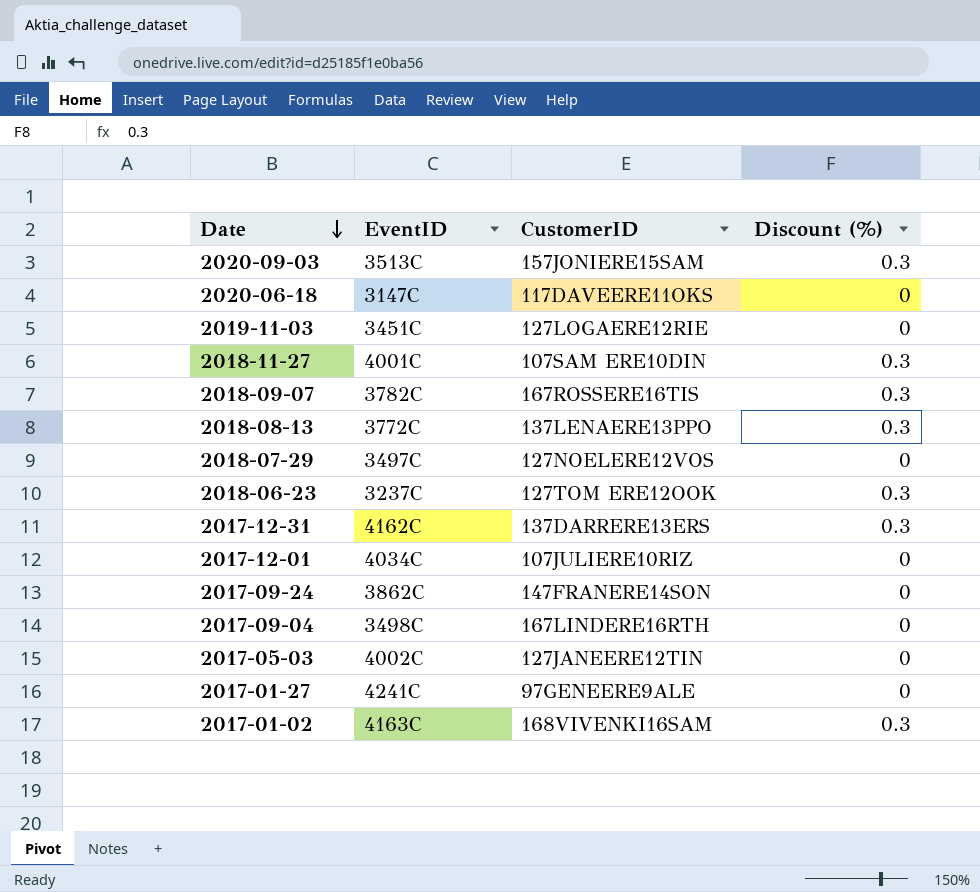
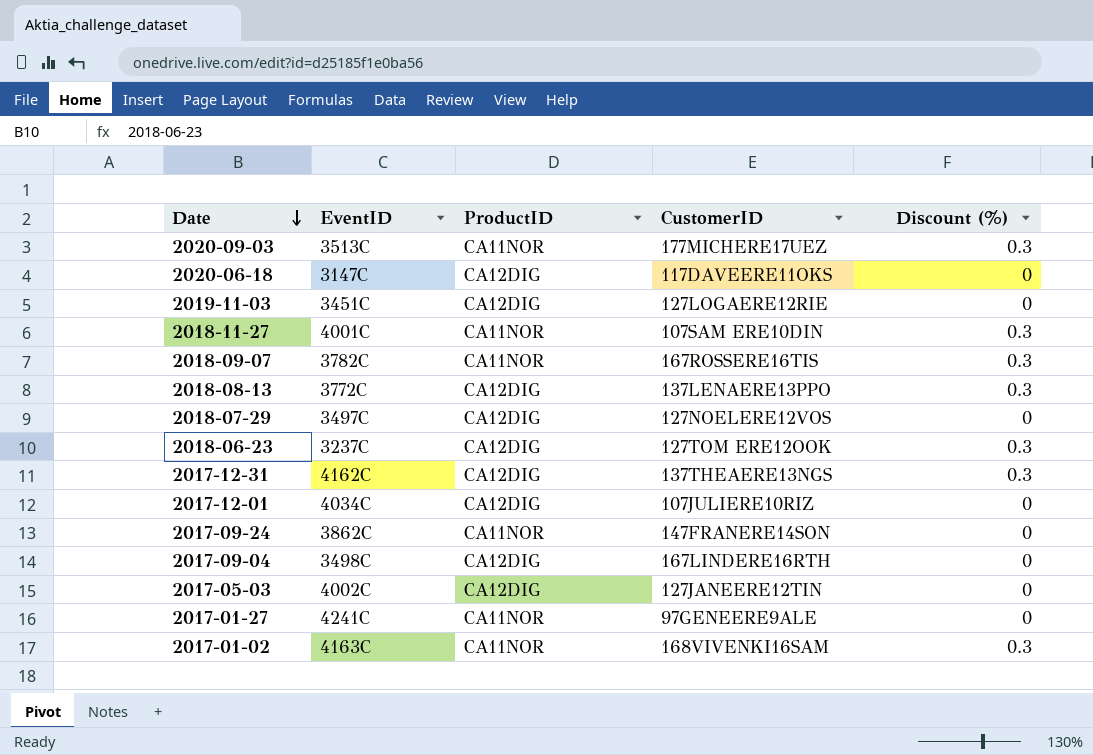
column ProductID | position: none -> 3
2020-09-03 | CustomerID: 157JONIERE15SAM -> 177MICHERE17UEZ
2017-12-31 | CustomerID: 137DARRERE13ERS -> 137THEAERE13NGS

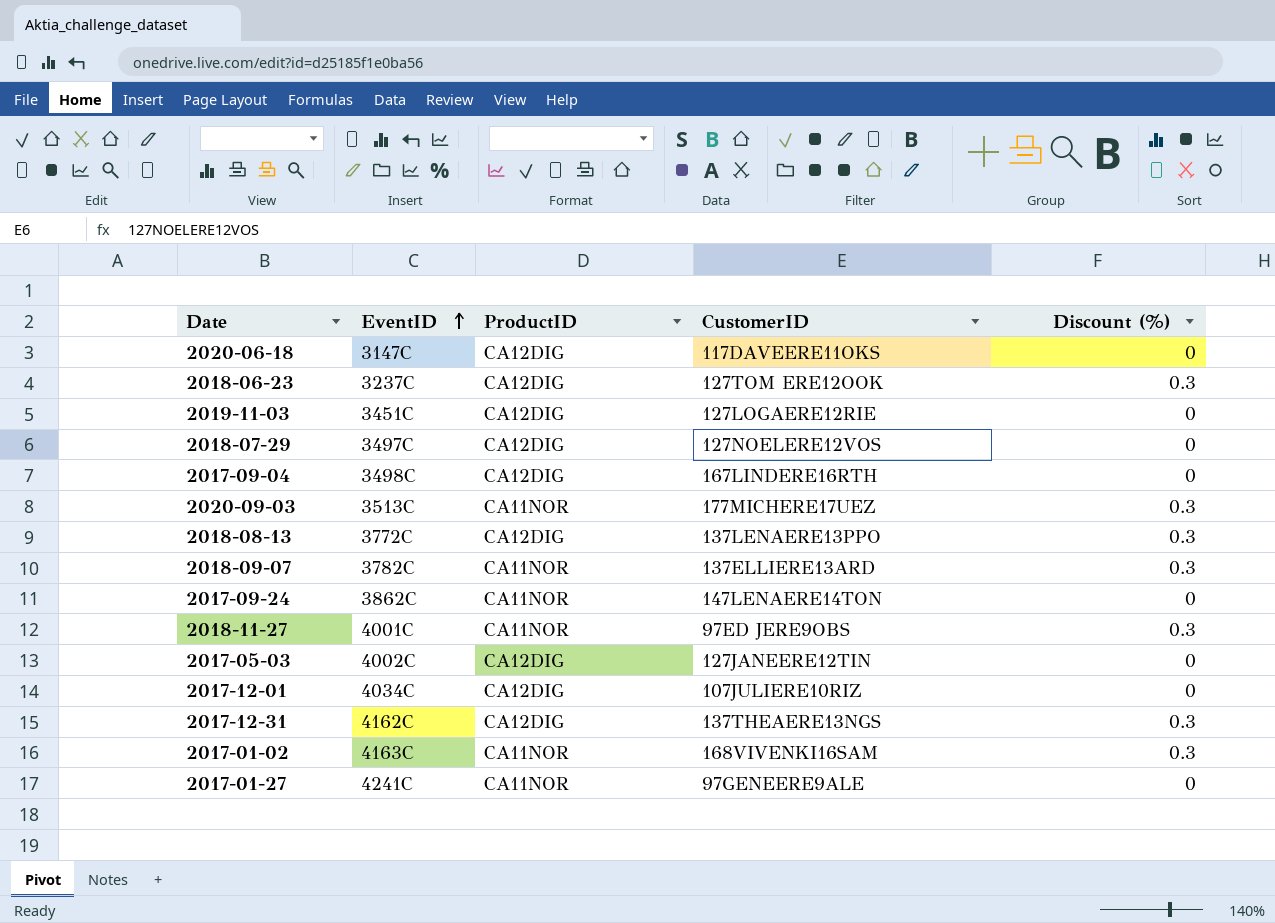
row order: Date descending -> EventID ascending
2018-09-07 | CustomerID: 167ROSSERE16TIS -> 137ELLIERE13ARD
2017-09-24 | CustomerID: 147FRANERE14SON -> 147LENAERE14TON
2018-11-27 | CustomerID: 107SAM ERE10DIN -> 97ED JERE9OBS

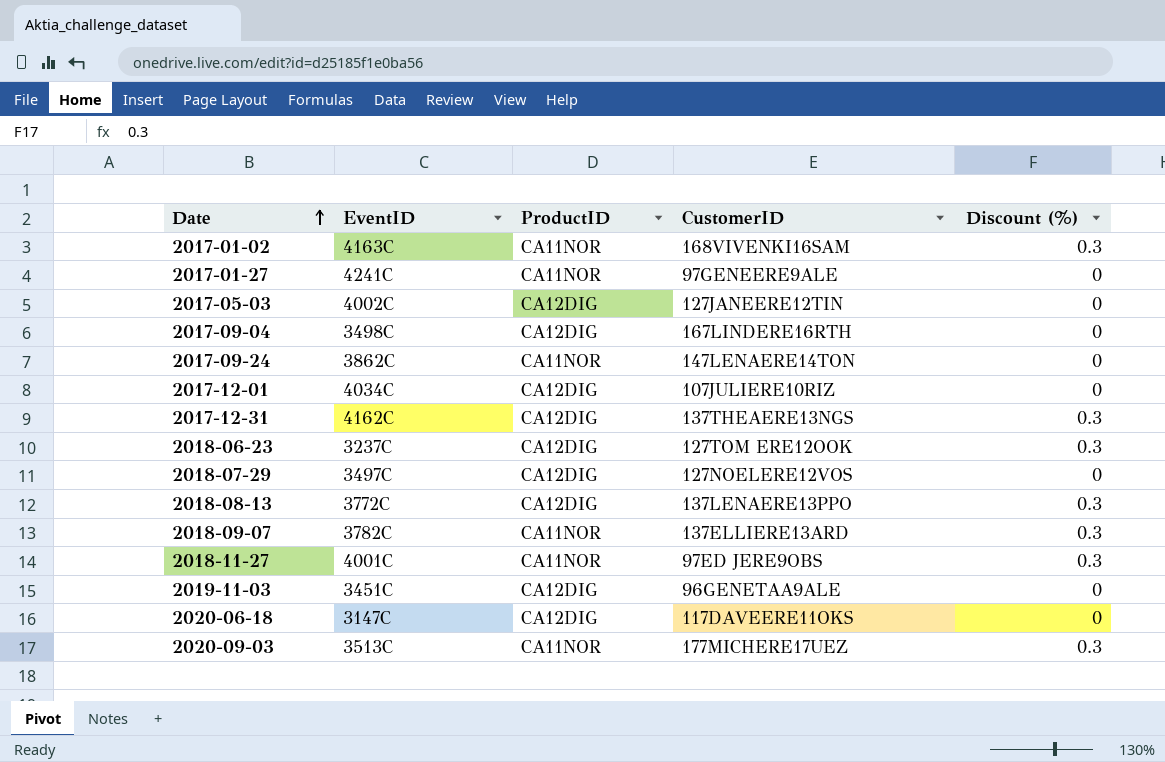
row order: EventID ascending -> Date ascending
2019-11-03 | CustomerID: 127LOGAERE12RIE -> 96GENETAA9ALE

